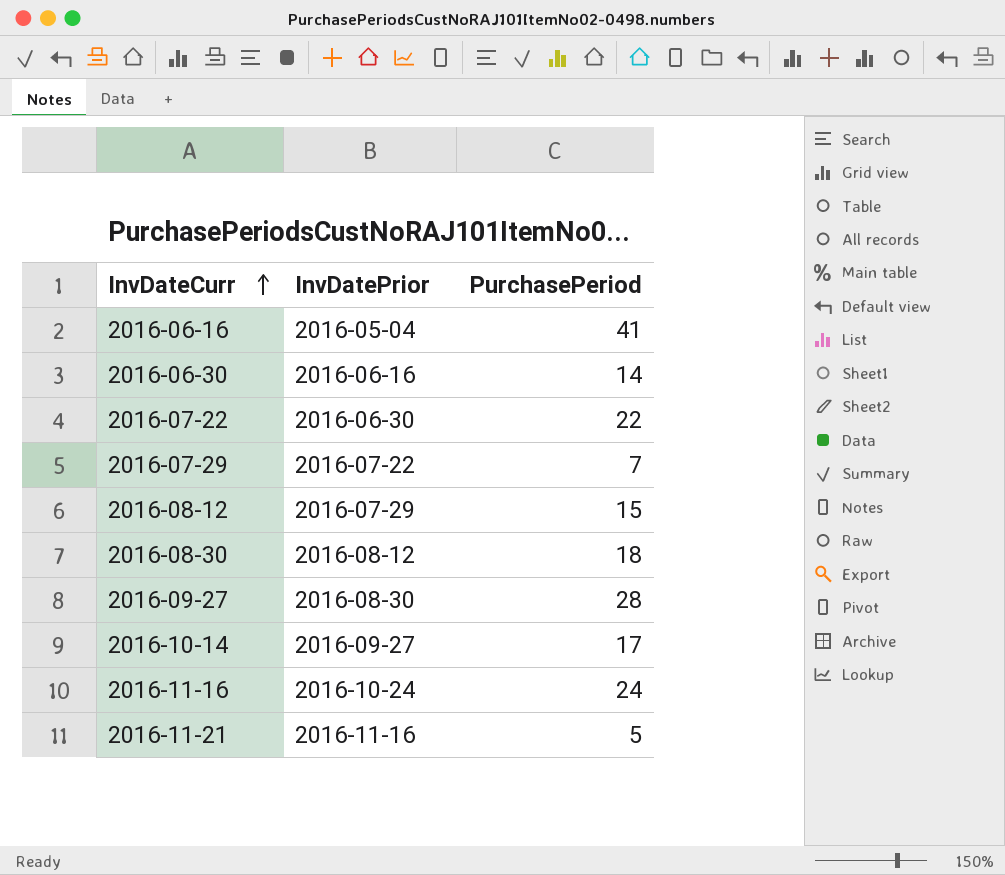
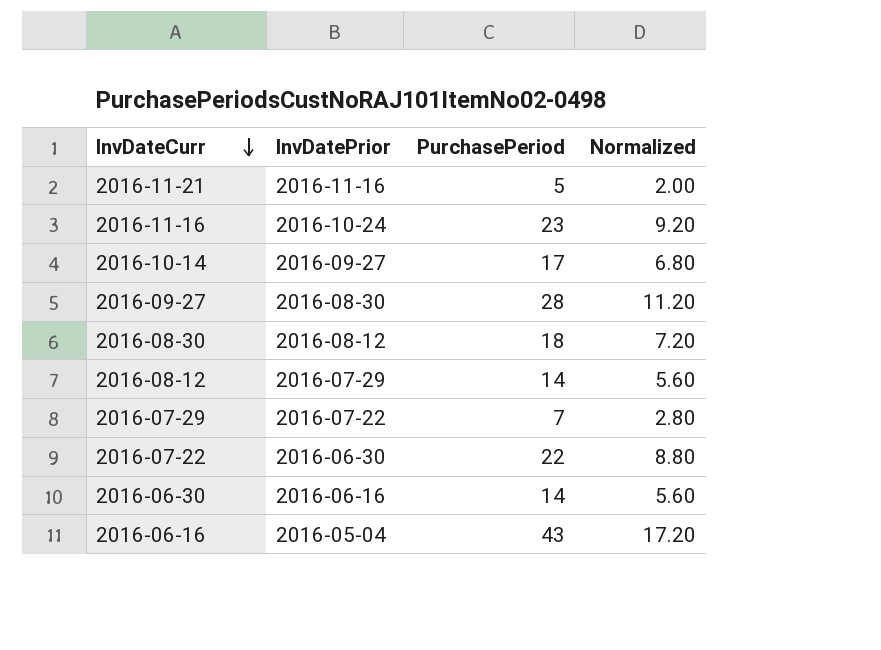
row order: InvDateCurr ascending -> InvDateCurr descending
column Normalized | formula: none -> [PurchasePeriod] * 0.4
2016-11-16 | PurchasePeriod: 24 -> 23
2016-08-12 | PurchasePeriod: 15 -> 14
2016-06-16 | PurchasePeriod: 41 -> 43

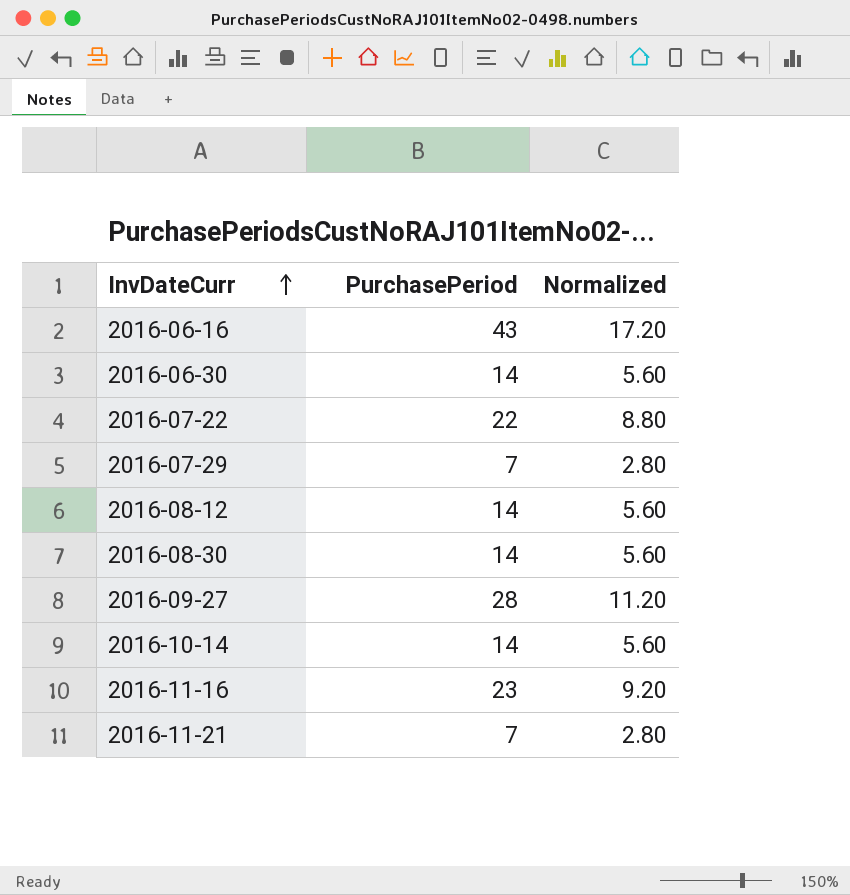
row order: InvDateCurr descending -> InvDateCurr ascending
column InvDatePrior | position: 2 -> none
2016-08-30 | PurchasePeriod: 18 -> 14
2016-08-30 | Normalized: 7.20 -> 5.60
2016-10-14 | PurchasePeriod: 17 -> 14
2016-10-14 | Normalized: 6.80 -> 5.60
2016-11-21 | PurchasePeriod: 5 -> 7
2016-11-21 | Normalized: 2.00 -> 2.80

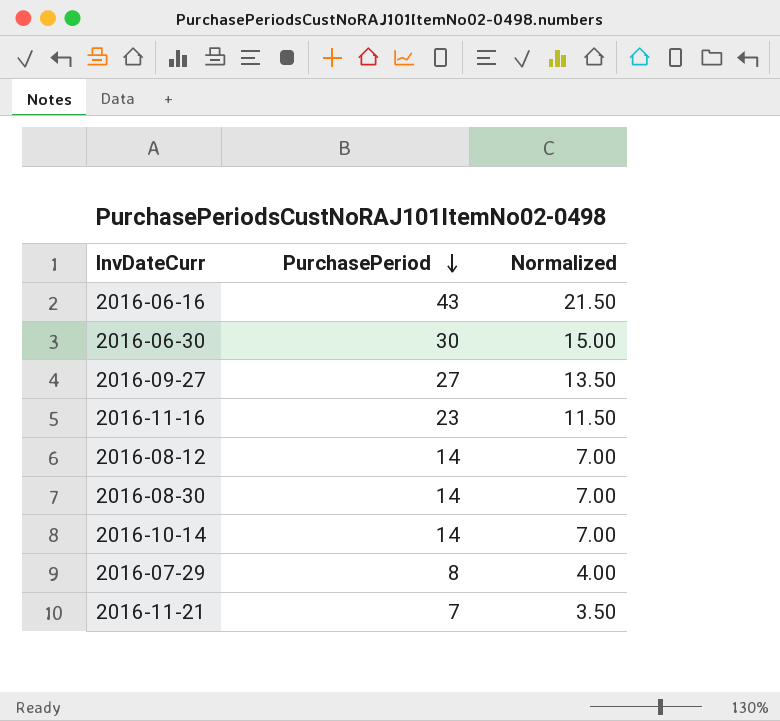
row order: InvDateCurr ascending -> PurchasePeriod descending
column Normalized | formula: [PurchasePeriod] * 0.4 -> [PurchasePeriod] * 0.5
row 2016-07-22: 22 | 8.80 -> none
2016-06-30 | PurchasePeriod: 14 -> 30
2016-09-27 | PurchasePeriod: 28 -> 27
2016-07-29 | PurchasePeriod: 7 -> 8

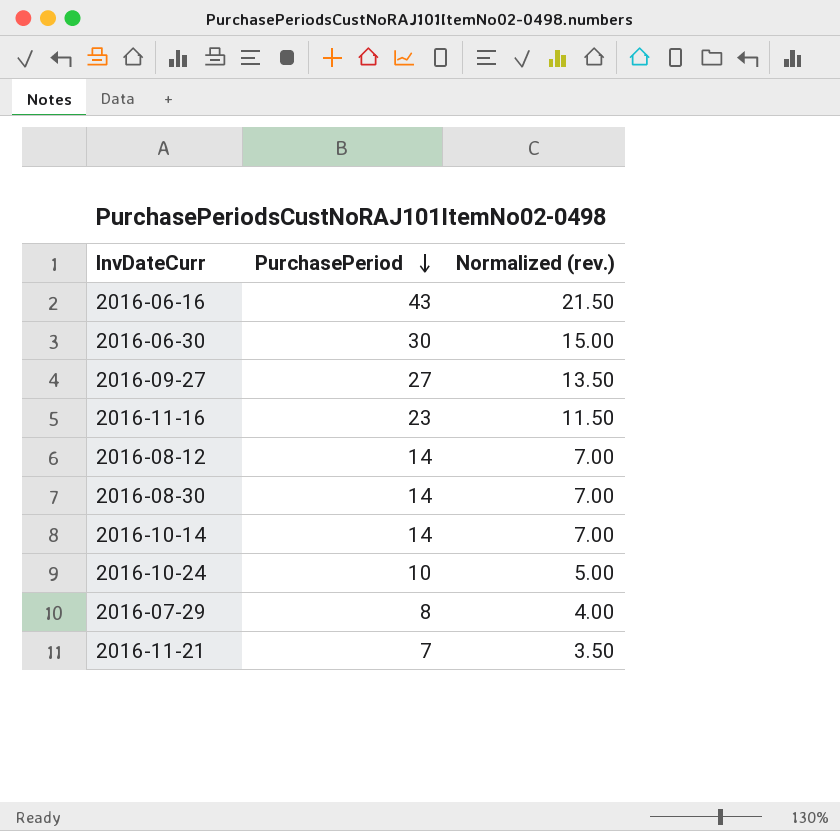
column name: Normalized -> Normalized (rev.)
row 2016-10-24: none -> 10 | 5.00

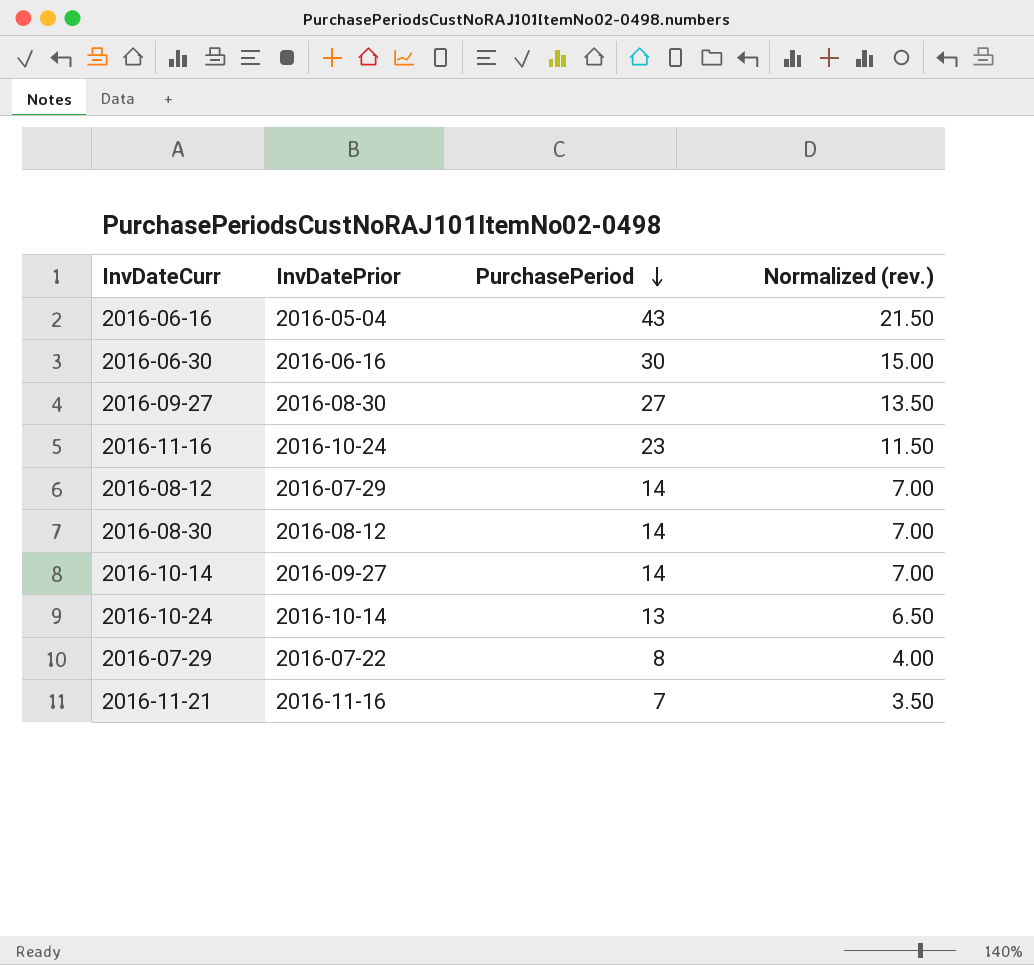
column InvDatePrior | position: none -> 2
2016-10-24 | PurchasePeriod: 10 -> 13
2016-10-24 | Normalized (rev.): 5.00 -> 6.50

